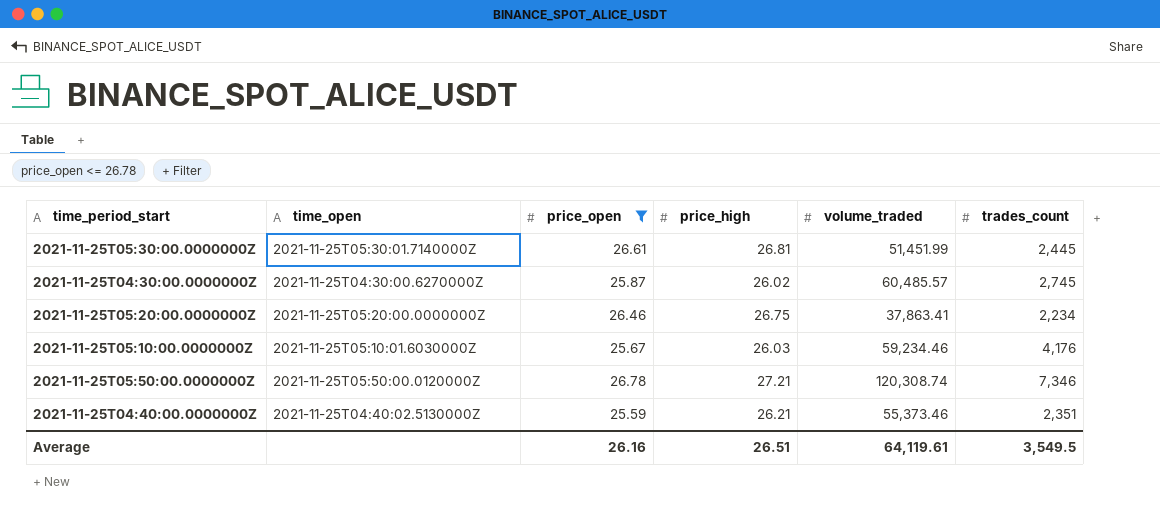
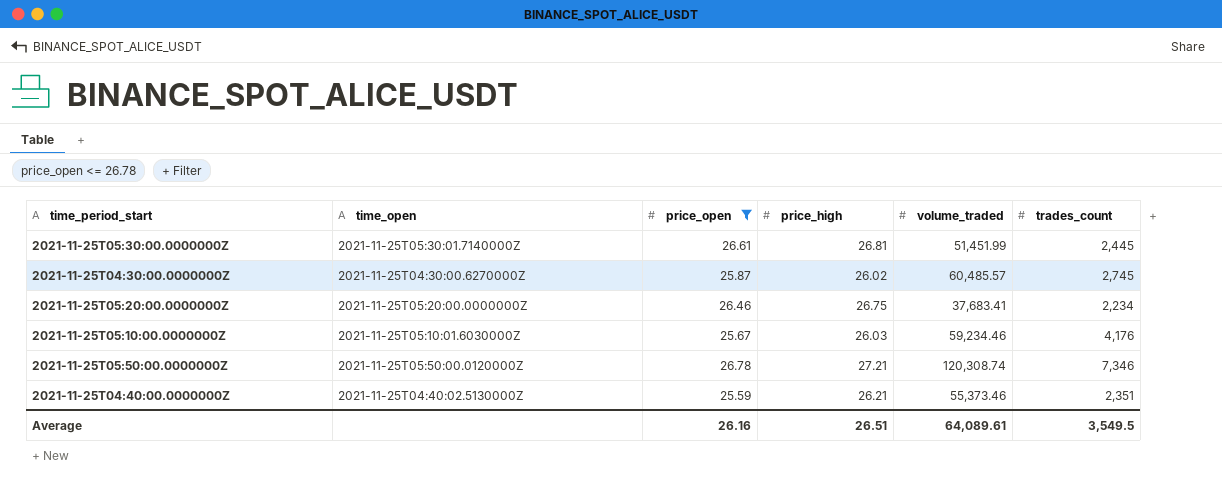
2021-11-25T05:20:00.0000000Z | volume_traded: 37,863.41 -> 37,683.41
Average | volume_traded: 64,119.61 -> 64,089.61

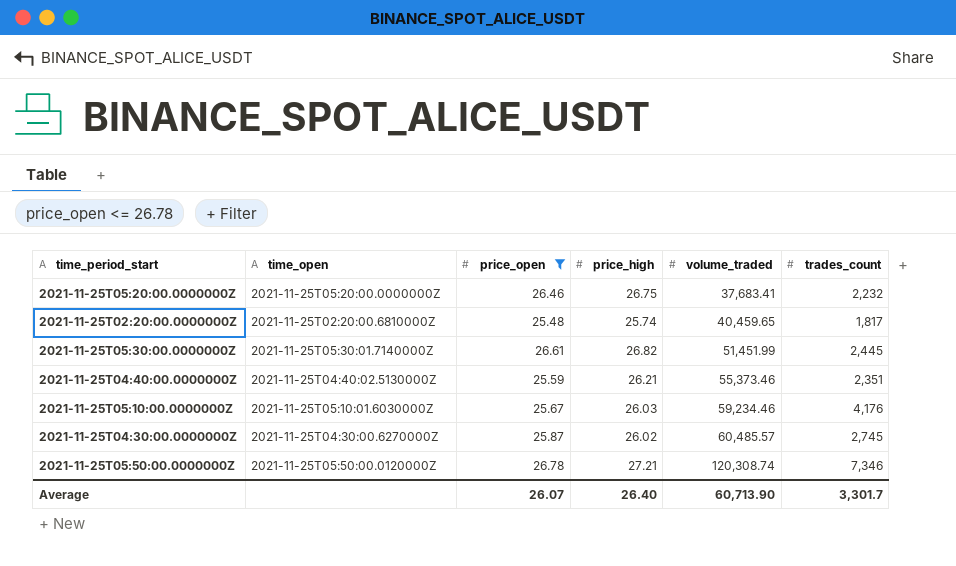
row order: none -> volume_traded ascending
2021-11-25T05:20:00.0000000Z | trades_count: 2,234 -> 2,232
row 2021-11-25T02:20:00.0000000Z: none -> 2021-11-25T02:20:00.6810000Z | 25.48 | 25.74 | 40,459.65 | 1,817
2021-11-25T05:30:00.0000000Z | price_high: 26.81 -> 26.82
Average | price_open: 26.16 -> 26.07
Average | price_high: 26.51 -> 26.40
Average | volume_traded: 64,089.61 -> 60,713.90
Average | trades_count: 3,549.5 -> 3,301.7

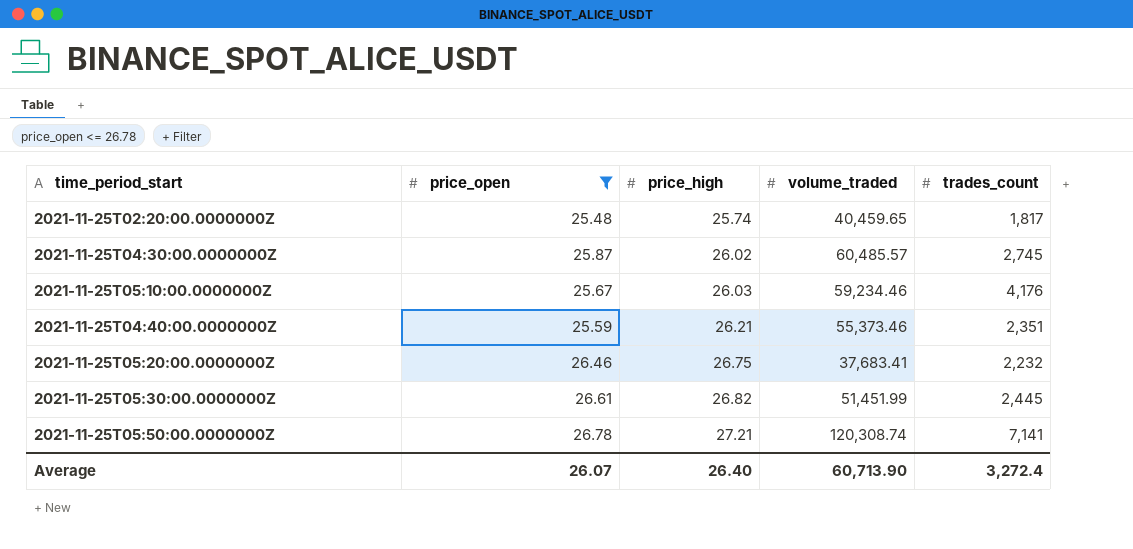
row order: volume_traded ascending -> price_high ascending
column time_open | position: 2 -> none
2021-11-25T05:50:00.0000000Z | trades_count: 7,346 -> 7,141
Average | trades_count: 3,301.7 -> 3,272.4

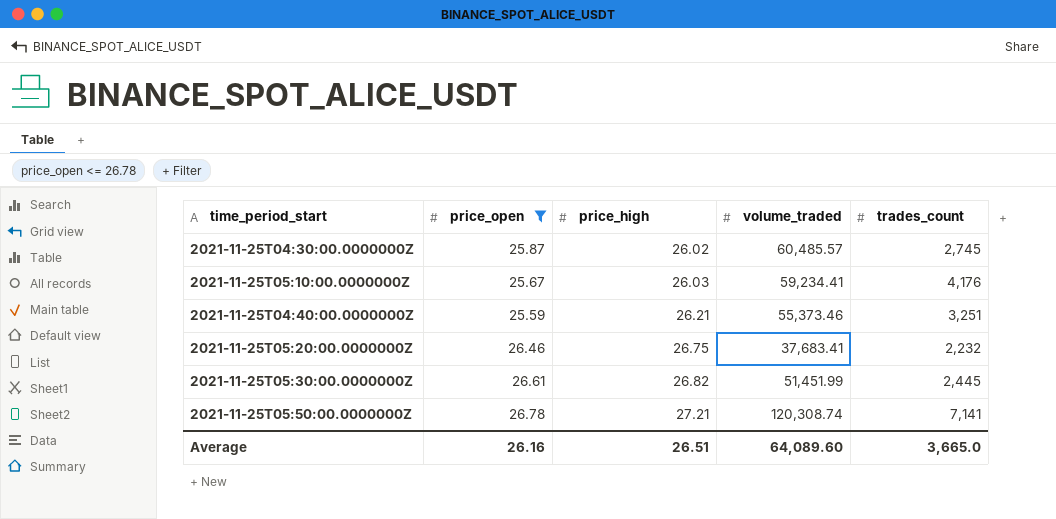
row 2021-11-25T02:20:00.0000000Z: 25.48 | 25.74 | 40,459.65 | 1,817 -> none
2021-11-25T05:10:00.0000000Z | volume_traded: 59,234.46 -> 59,234.41
2021-11-25T04:40:00.0000000Z | trades_count: 2,351 -> 3,251
Average | price_open: 26.07 -> 26.16
Average | price_high: 26.40 -> 26.51
Average | volume_traded: 60,713.90 -> 64,089.60
Average | trades_count: 3,272.4 -> 3,665.0

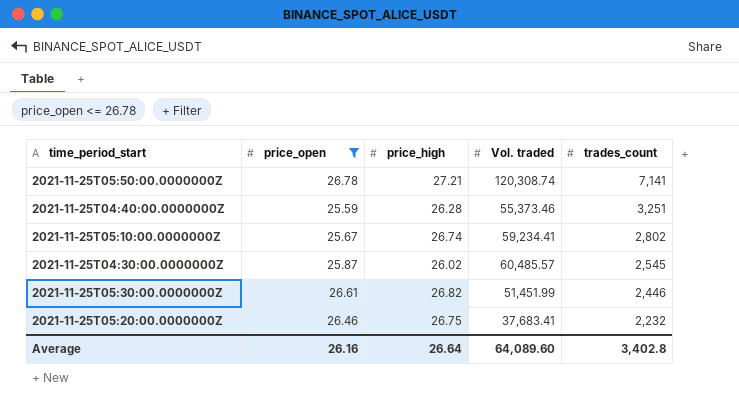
row order: price_high ascending -> trades_count descending
column name: volume_traded -> Vol. traded
2021-11-25T04:40:00.0000000Z | price_high: 26.21 -> 26.28
2021-11-25T05:10:00.0000000Z | price_high: 26.03 -> 26.74
2021-11-25T05:10:00.0000000Z | trades_count: 4,176 -> 2,802
2021-11-25T04:30:00.0000000Z | trades_count: 2,745 -> 2,545
2021-11-25T05:30:00.0000000Z | trades_count: 2,445 -> 2,446
Average | price_high: 26.51 -> 26.64
Average | trades_count: 3,665.0 -> 3,402.8

